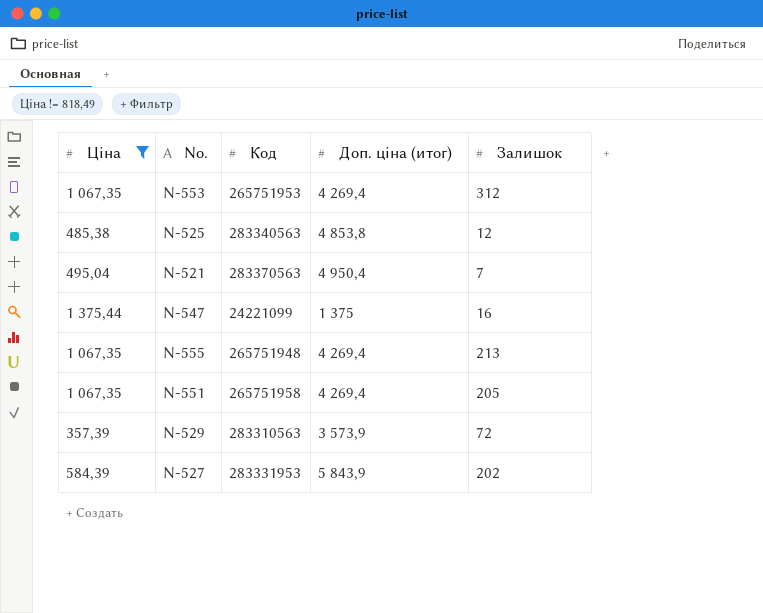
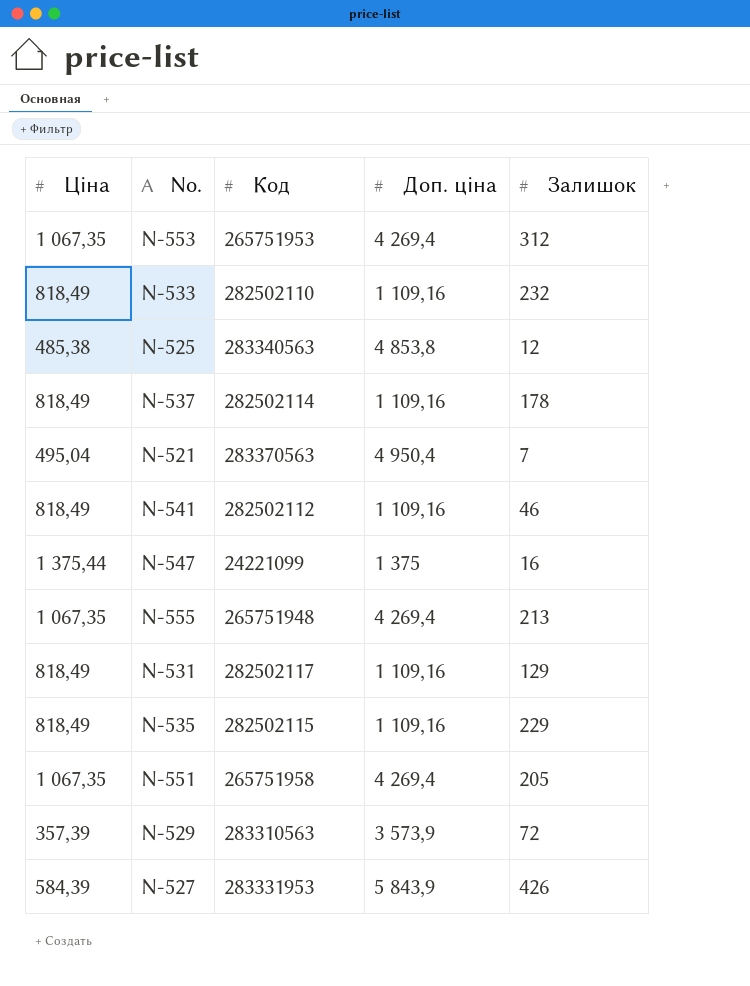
filter: Ціна != 818,49 -> none
column name: Доп. ціна (итог) -> Доп. ціна
N-527 | Залишок: 202 -> 426

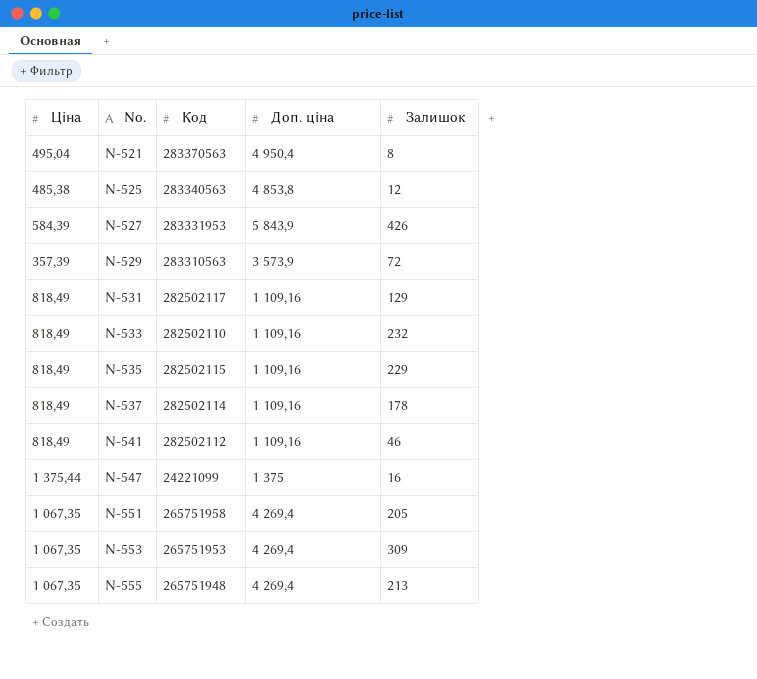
row order: none -> No. ascending
N-521 | Залишок: 7 -> 8
N-553 | Залишок: 312 -> 309

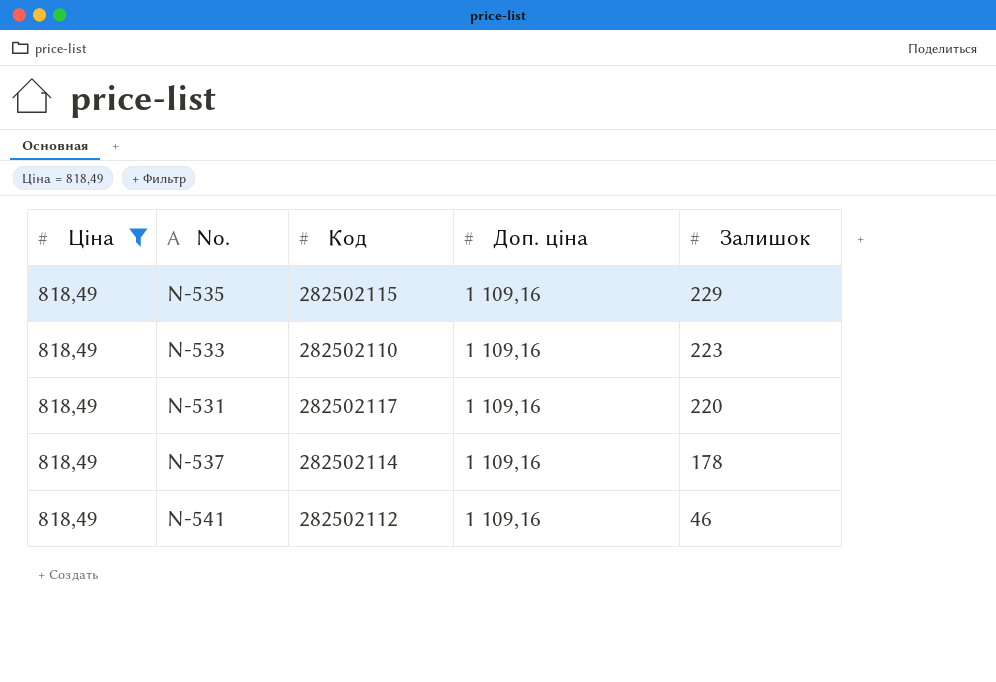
filter: none -> Ціна = 818,49
row order: No. ascending -> Залишок descending
N-533 | Залишок: 232 -> 223
N-531 | Залишок: 129 -> 220

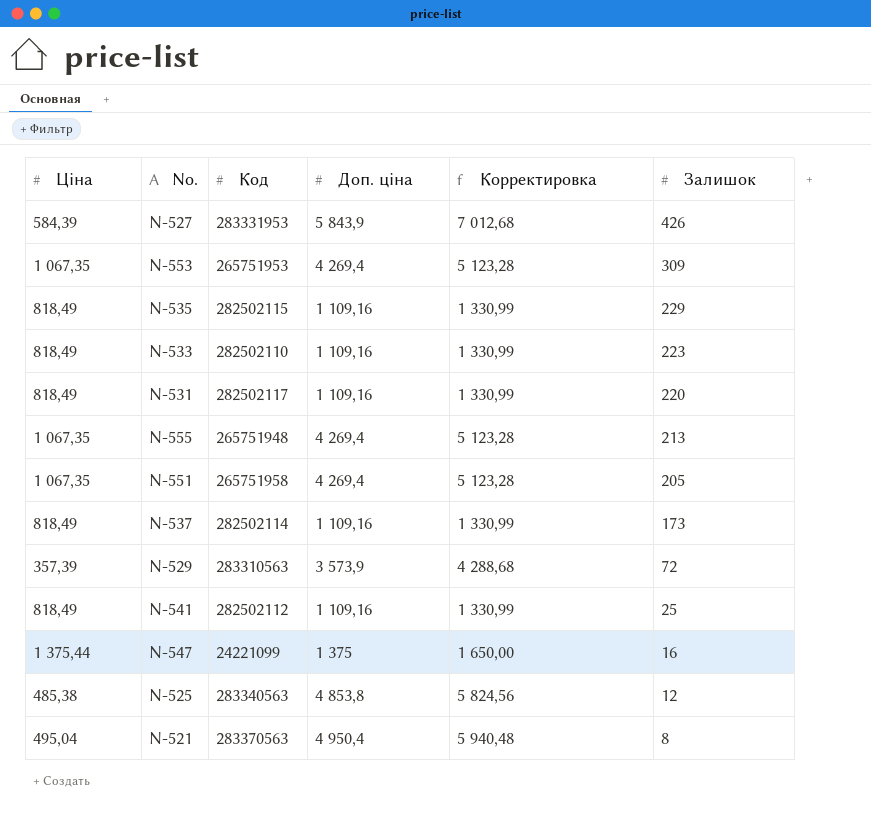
filter: Ціна = 818,49 -> none
column Корректировка | formula: none -> [Доп. ціна] * 1,2
N-537 | Залишок: 178 -> 173
N-541 | Залишок: 46 -> 25

